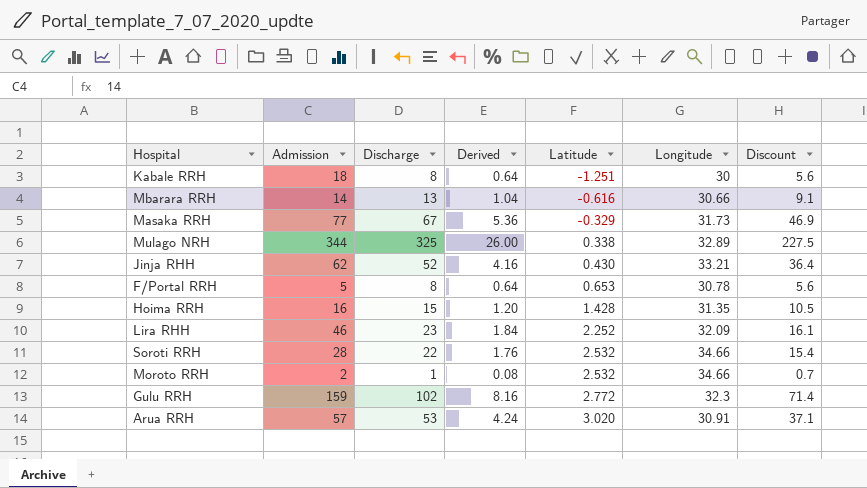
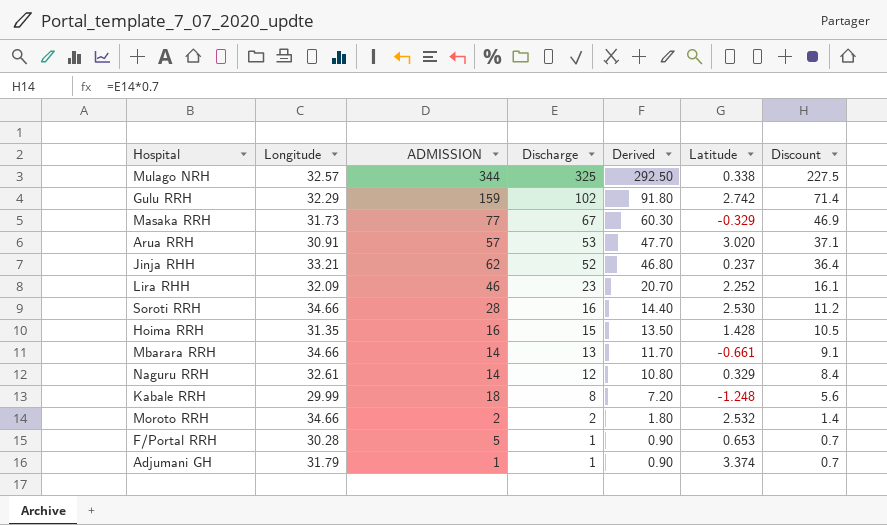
row order: Latitude ascending -> Discharge descending
column Longitude | position: 6 -> 2
column name: Admission -> ADMISSION
column Derived | formula: [Discharge] * 0.08 -> [Discharge] * 0.9
Mulago NRH | Longitude: 32.89 -> 32.57
Gulu RRH | Longitude: 32.3 -> 32.29
Gulu RRH | Latitude: 2.772 -> 2.742
Jinja RHH | Latitude: 0.430 -> 0.237
Soroti RRH | Discharge: 22 -> 16
Soroti RRH | Latitude: 2.532 -> 2.530
Soroti RRH | Discount: 15.4 -> 11.2
Mbarara RRH | Longitude: 30.66 -> 34.66
Mbarara RRH | Latitude: -0.616 -> -0.661
row Naguru RRH: none -> 32.61 | 14 | 12 | 10.80 | 0.329 | 8.4
Kabale RRH | Longitude: 30 -> 29.99
Kabale RRH | Latitude: -1.251 -> -1.248
Moroto RRH | Discharge: 1 -> 2
Moroto RRH | Discount: 0.7 -> 1.4
F/Portal RRH | Longitude: 30.78 -> 30.28
F/Portal RRH | Discharge: 8 -> 1
F/Portal RRH | Discount: 5.6 -> 0.7
row Adjumani GH: none -> 31.79 | 1 | 1 | 0.90 | 3.374 | 0.7

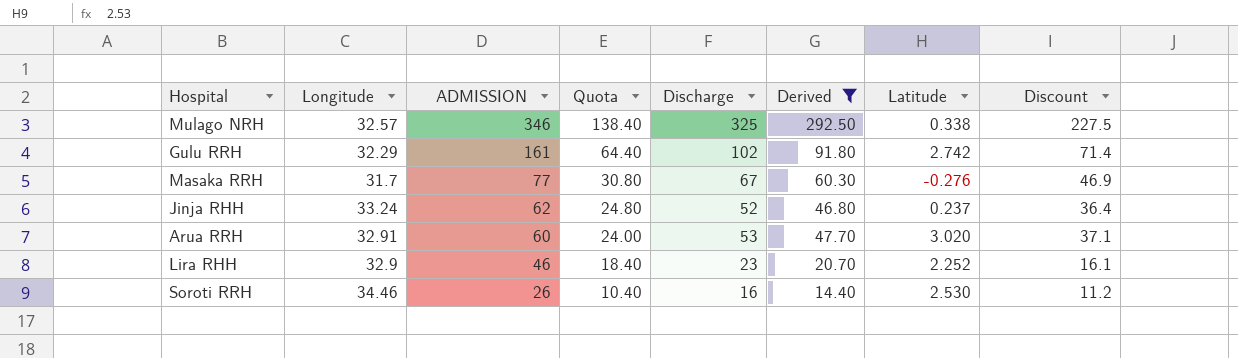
filter: none -> Derived >= 14.40
row order: Discharge descending -> ADMISSION descending
column Quota | formula: none -> [ADMISSION] * 0.4
Mulago NRH | ADMISSION: 344 -> 346
Gulu RRH | ADMISSION: 159 -> 161
Masaka RRH | Longitude: 31.73 -> 31.7
Masaka RRH | Latitude: -0.329 -> -0.276
Jinja RHH | Longitude: 33.21 -> 33.24
Arua RRH | Longitude: 30.91 -> 32.91
Arua RRH | ADMISSION: 57 -> 60
Lira RHH | Longitude: 32.09 -> 32.9
Soroti RRH | Longitude: 34.66 -> 34.46
Soroti RRH | ADMISSION: 28 -> 26

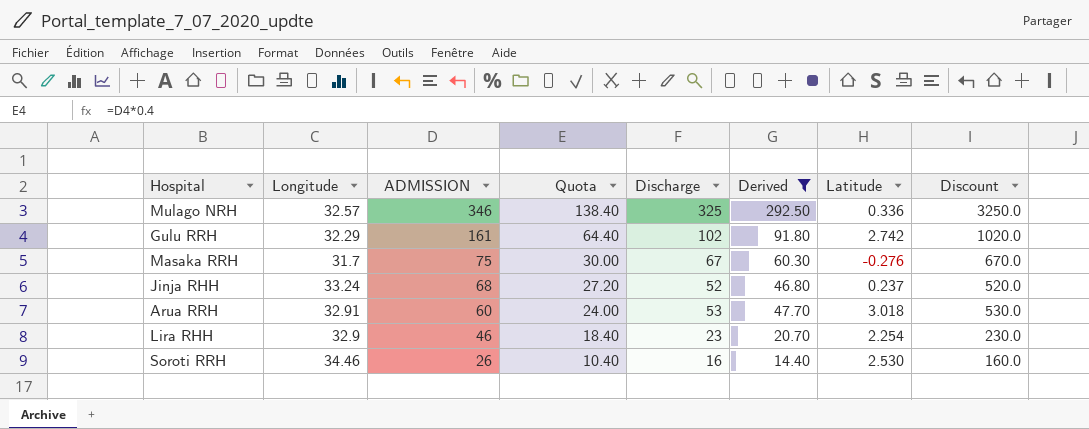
column Discount | formula: [Discharge] * 0.7 -> [Discharge] * 10
Mulago NRH | Latitude: 0.338 -> 0.336
Masaka RRH | ADMISSION: 77 -> 75
Masaka RRH | Quota: 30.80 -> 30.00
Jinja RHH | ADMISSION: 62 -> 68
Jinja RHH | Quota: 24.80 -> 27.20
Arua RRH | Latitude: 3.020 -> 3.018
Lira RHH | Latitude: 2.252 -> 2.254

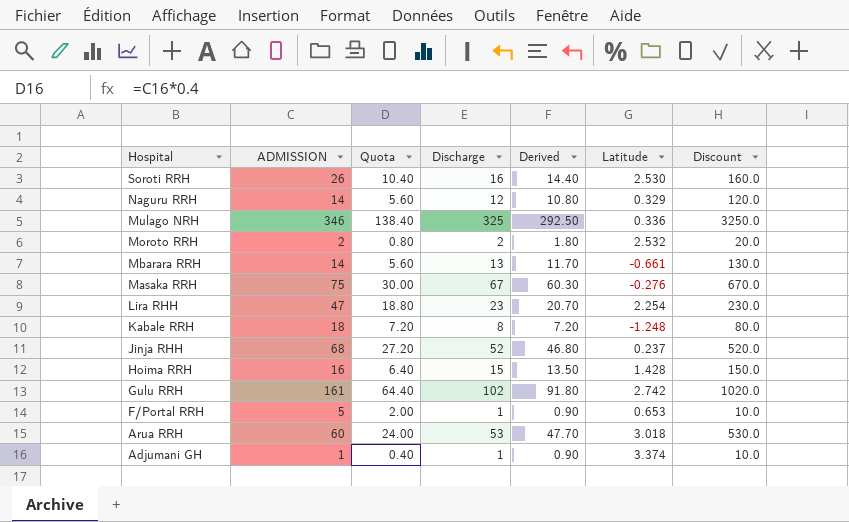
filter: Derived >= 14.40 -> none
row order: ADMISSION descending -> Hospital descending
column Longitude | position: 2 -> none
Lira RHH | ADMISSION: 46 -> 47
Lira RHH | Quota: 18.40 -> 18.80

